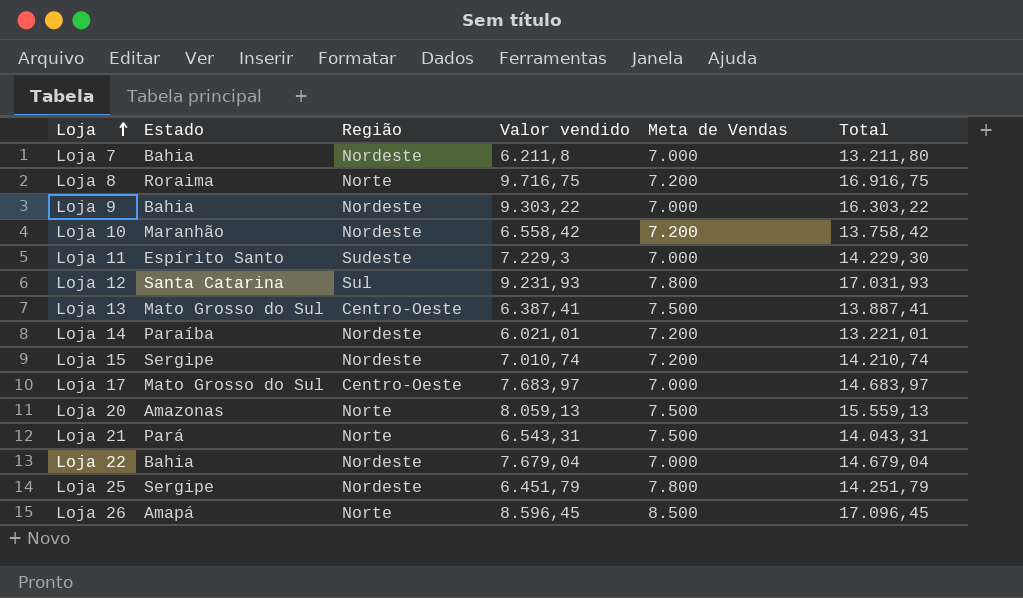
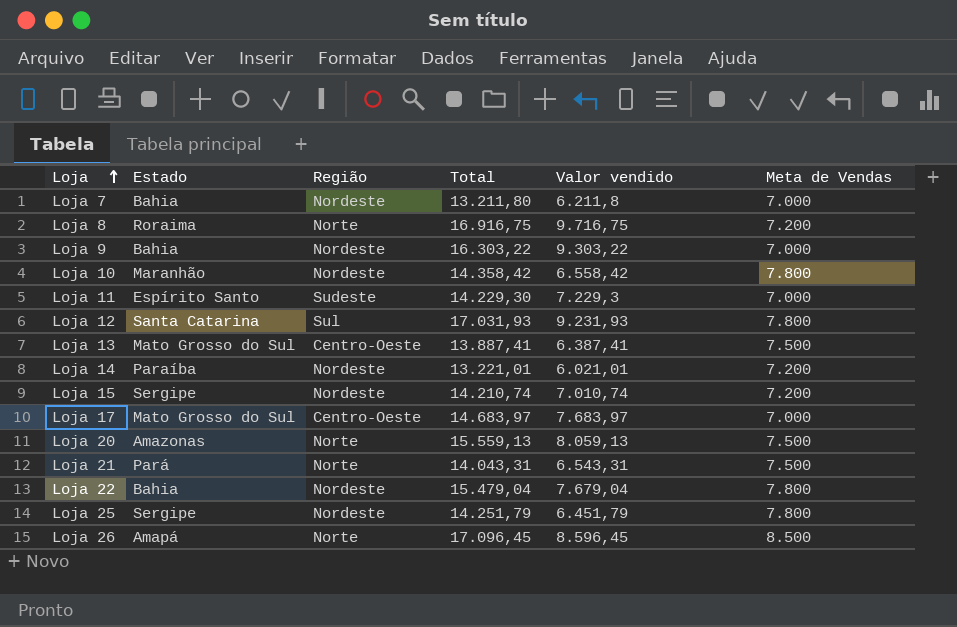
column Total | position: 6 -> 4
Loja 10 | Total: 13.758,42 -> 14.358,42
Loja 10 | Meta de Vendas: 7.200 -> 7.800
Loja 22 | Total: 14.679,04 -> 15.479,04
Loja 22 | Meta de Vendas: 7.000 -> 7.800

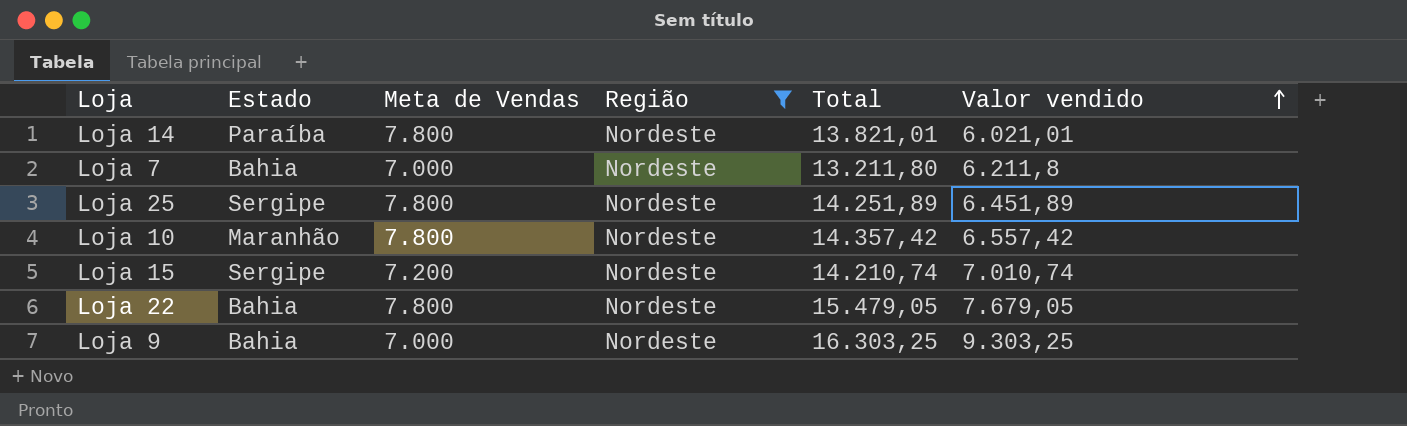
filter: none -> Região = Nordeste
row order: Loja ascending -> Valor vendido ascending
column Meta de Vendas | position: 6 -> 3
Loja 14 | Meta de Vendas: 7.200 -> 7.800
Loja 14 | Total: 13.221,01 -> 13.821,01
Loja 25 | Total: 14.251,79 -> 14.251,89
Loja 25 | Valor vendido: 6.451,79 -> 6.451,89
Loja 10 | Total: 14.358,42 -> 14.357,42
Loja 10 | Valor vendido: 6.558,42 -> 6.557,42
Loja 22 | Total: 15.479,04 -> 15.479,05
Loja 22 | Valor vendido: 7.679,04 -> 7.679,05
Loja 9 | Total: 16.303,22 -> 16.303,25
Loja 9 | Valor vendido: 9.303,22 -> 9.303,25

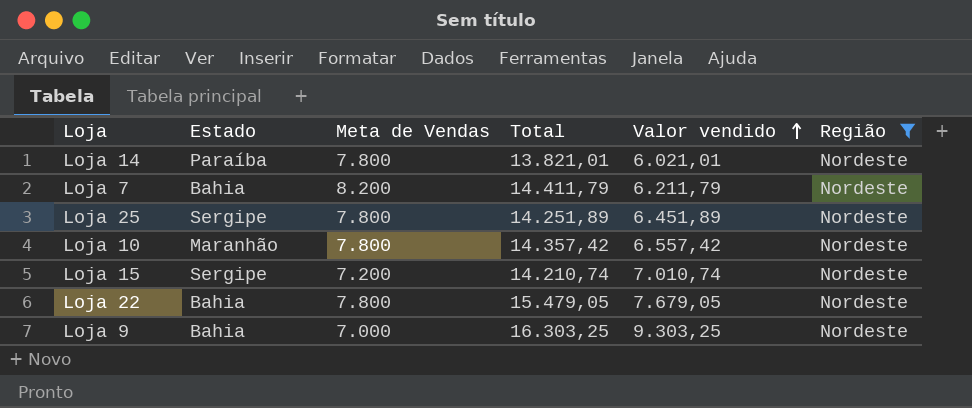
column Região | position: 4 -> 6
Loja 7 | Meta de Vendas: 7.000 -> 8.200
Loja 7 | Total: 13.211,80 -> 14.411,79
Loja 7 | Valor vendido: 6.211,8 -> 6.211,79

